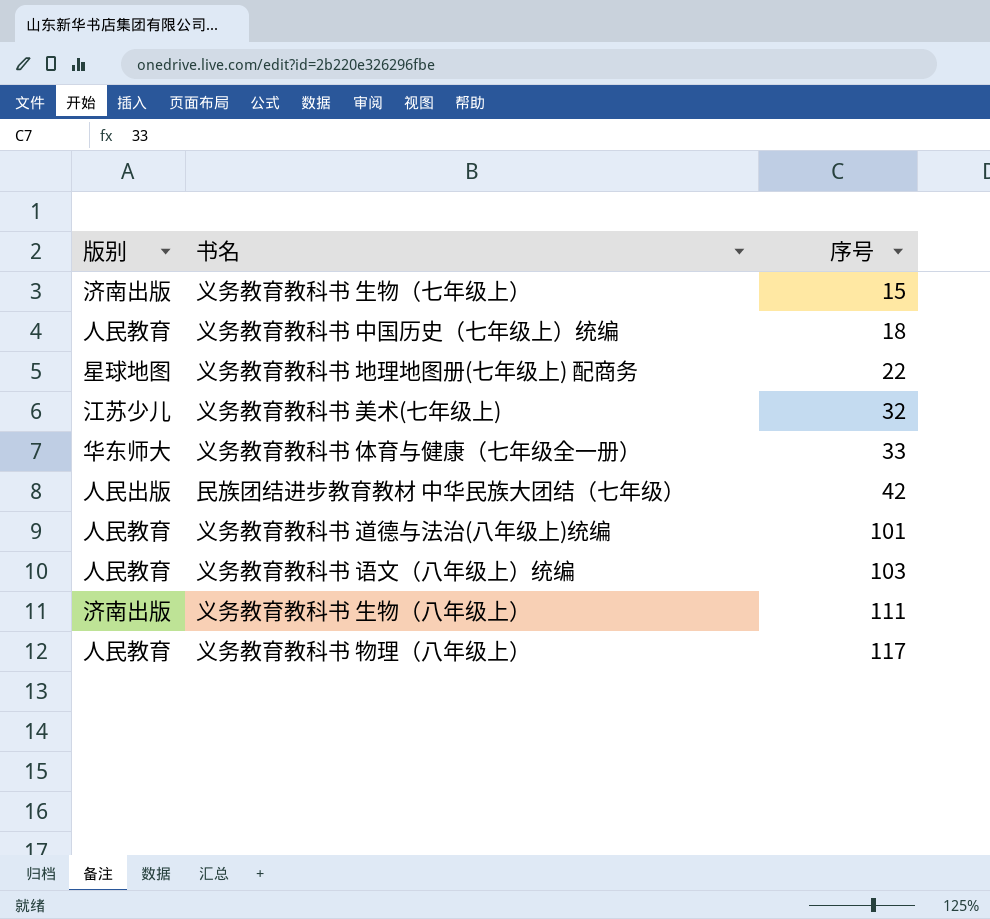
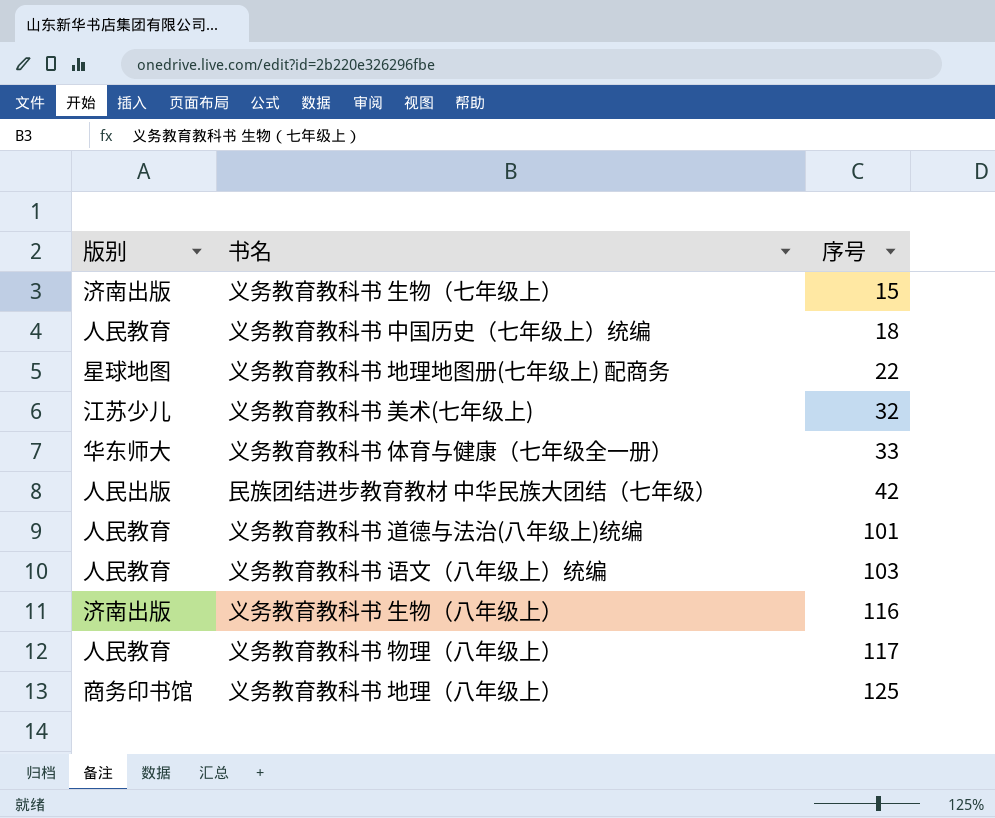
义务教育教科书 生物（八年级上） | 序号: 111 -> 116
row 义务教育教科书 地理（八年级上）: none -> 商务印书馆 | 125

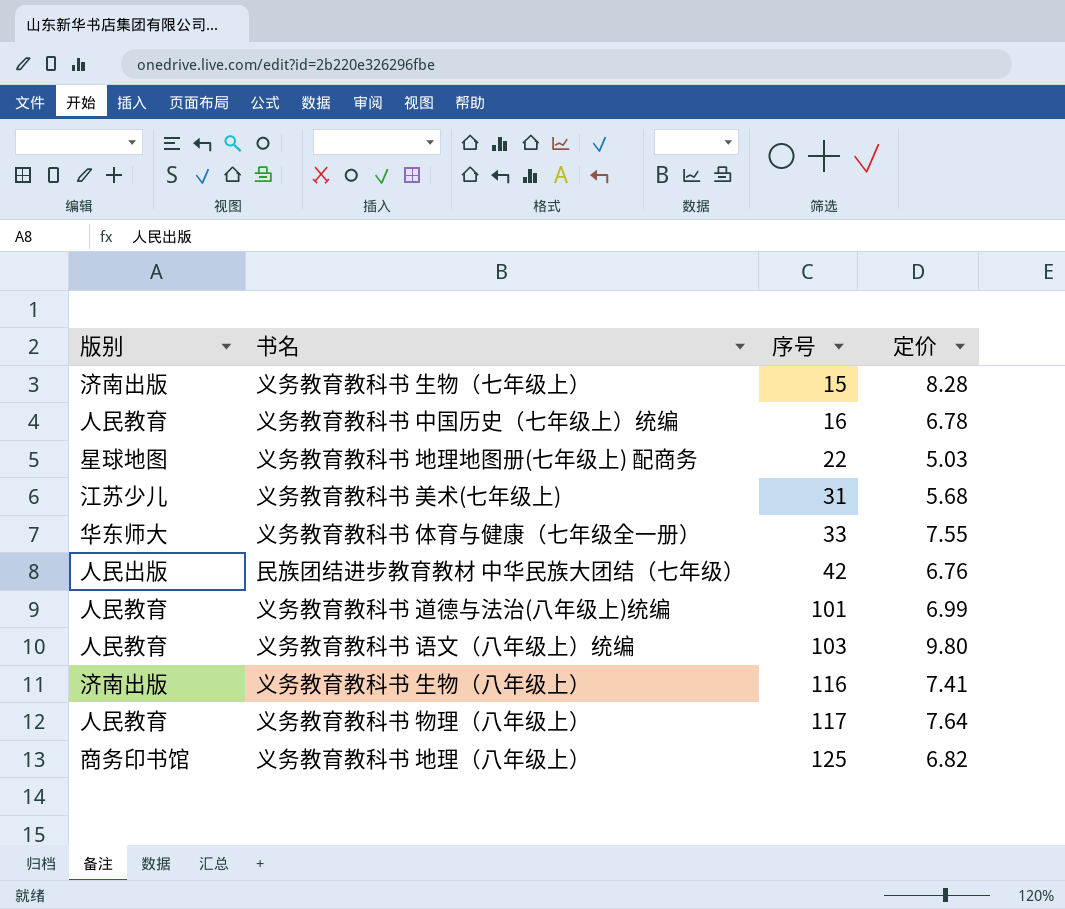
column 定价 | position: none -> 4
义务教育教科书 中国历史（七年级上）统编 | 序号: 18 -> 16
义务教育教科书 美术(七年级上) | 序号: 32 -> 31

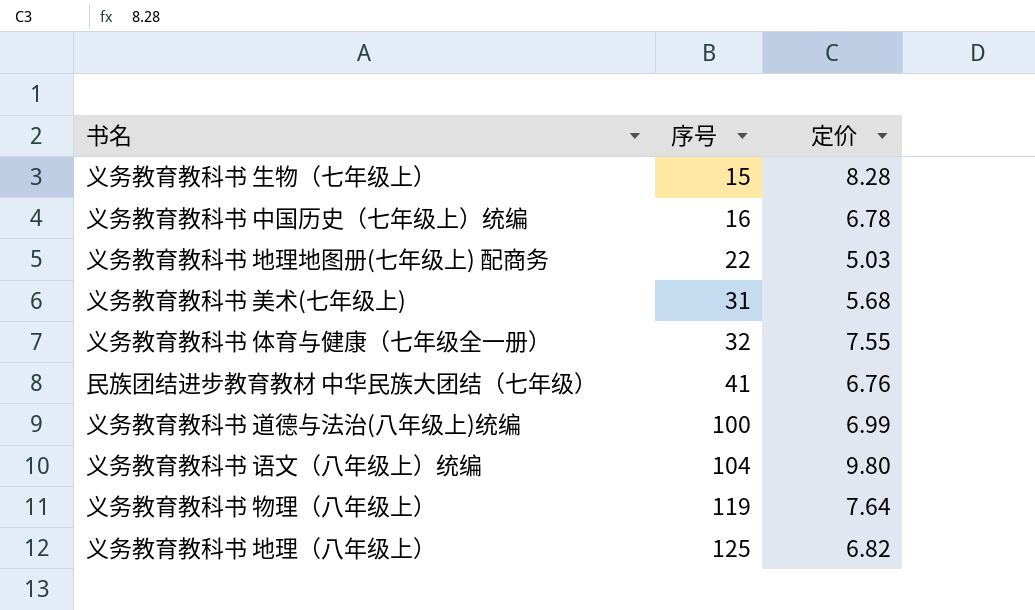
column 版别 | position: 1 -> none
row 义务教育教科书 生物（八年级上）: 济南出版 | 116 | 7.41 -> none
义务教育教科书 体育与健康（七年级全一册） | 序号: 33 -> 32
民族团结进步教育教材 中华民族大团结（七年级） | 序号: 42 -> 41
义务教育教科书 道德与法治(八年级上)统编 | 序号: 101 -> 100
义务教育教科书 语文（八年级上）统编 | 序号: 103 -> 104
义务教育教科书 物理（八年级上） | 序号: 117 -> 119

